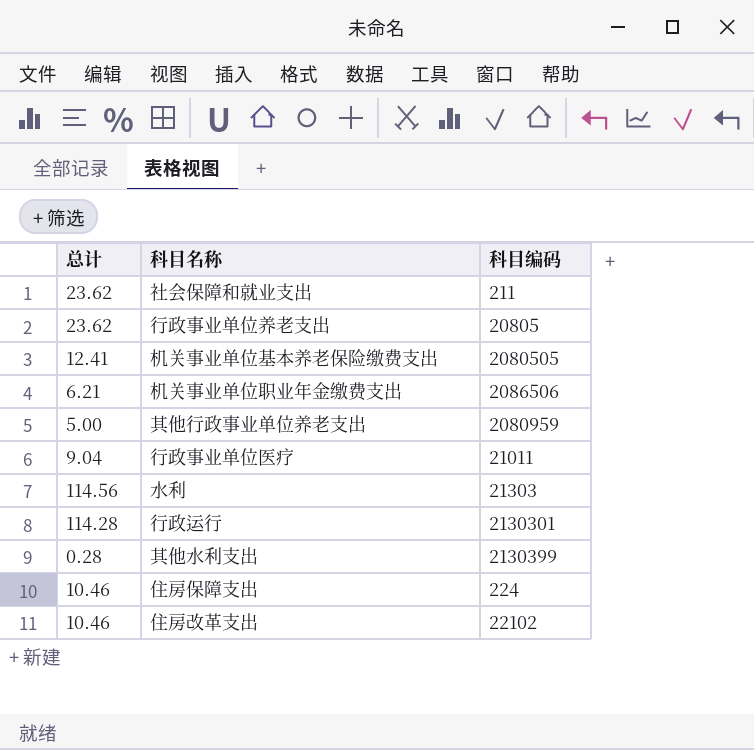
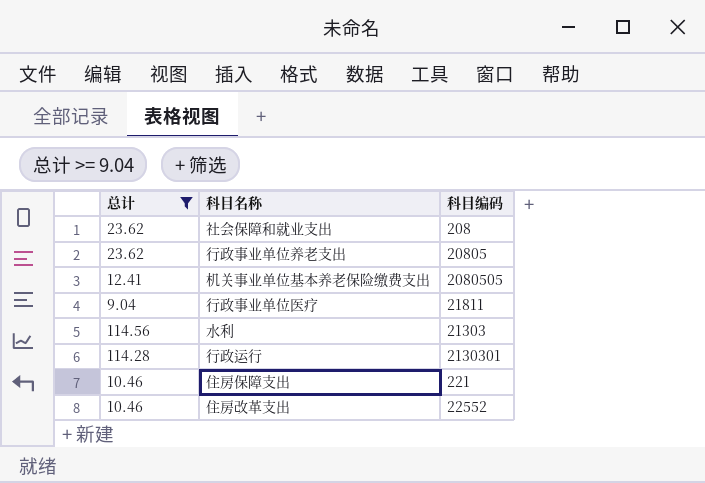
filter: none -> 总计 >= 9.04
社会保障和就业支出 | 科目编码: 211 -> 208
行政事业单位医疗 | 科目编码: 21011 -> 21811
住房保障支出 | 科目编码: 224 -> 221
住房改革支出 | 科目编码: 22102 -> 22552

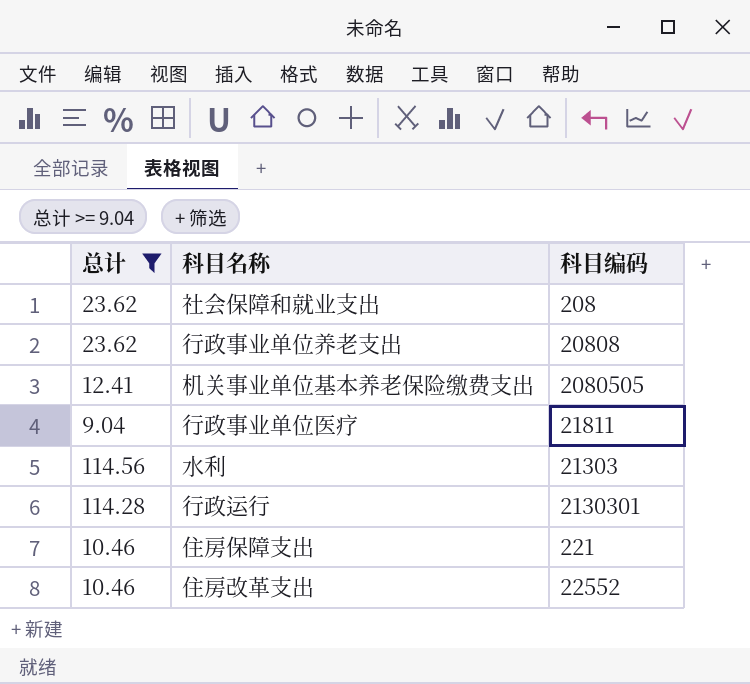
行政事业单位养老支出 | 科目编码: 20805 -> 20808

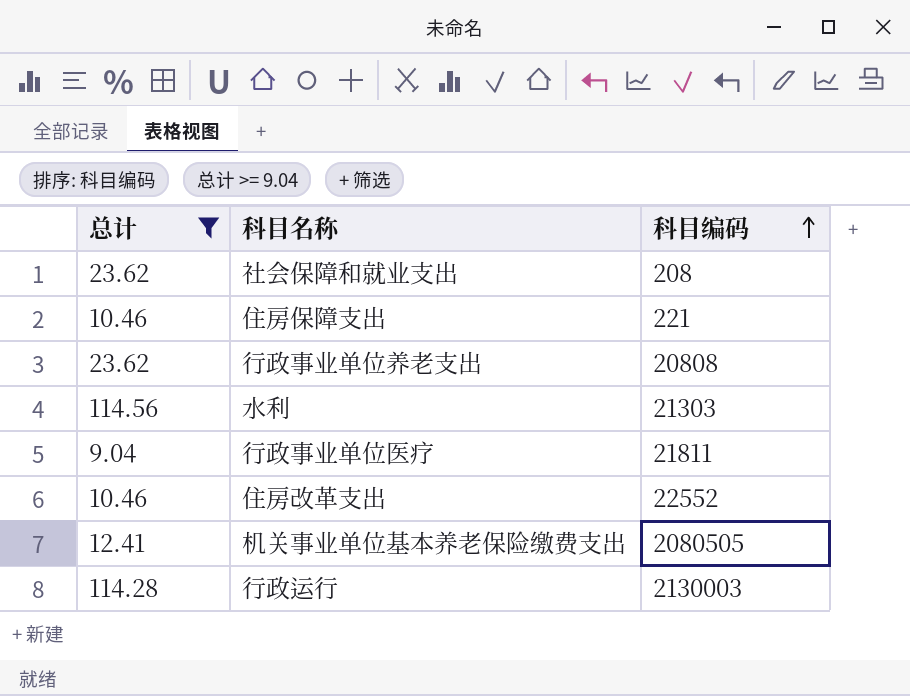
row order: none -> 科目编码 ascending
行政运行 | 科目编码: 2130301 -> 2130003

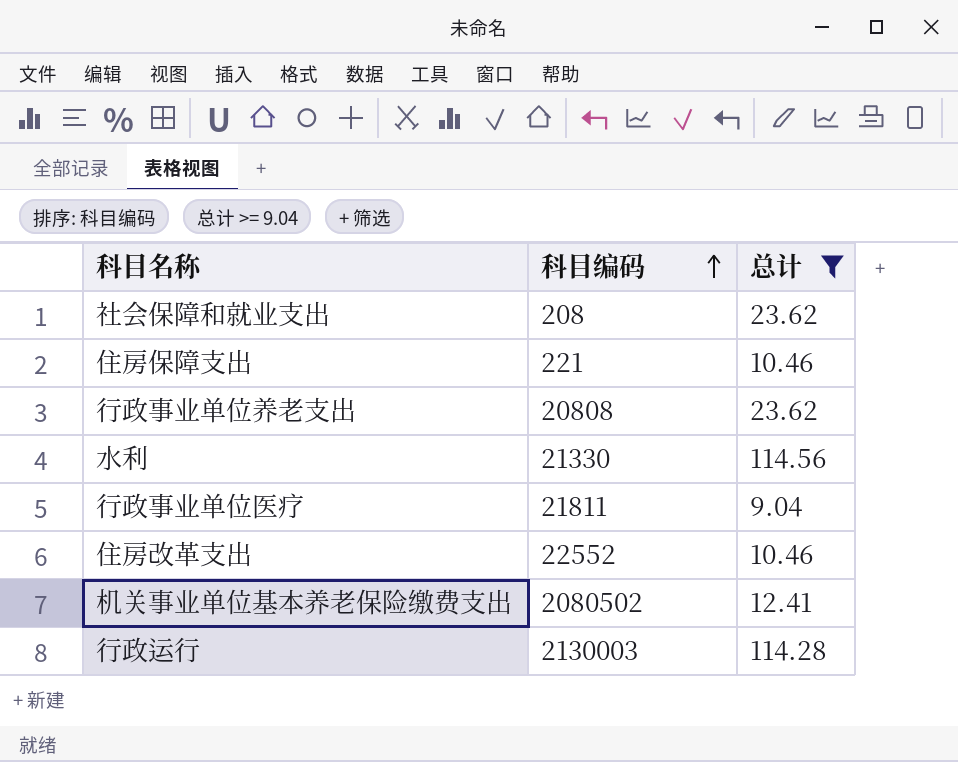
column 总计 | position: 1 -> 3
水利 | 科目编码: 21303 -> 21330
机关事业单位基本养老保险缴费支出 | 科目编码: 2080505 -> 2080502

